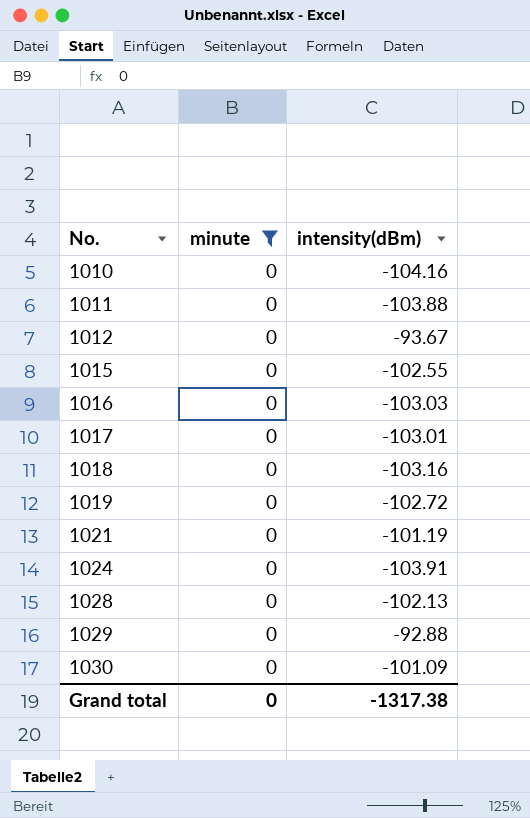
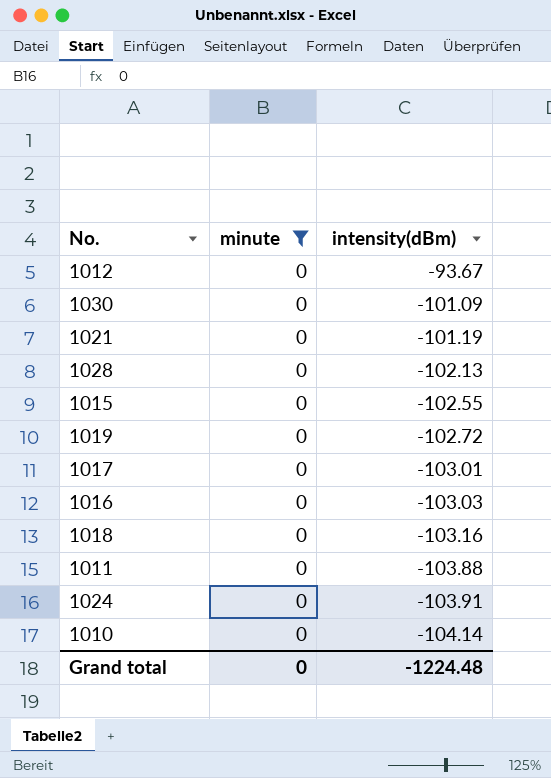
row order: No. ascending -> intensity(dBm) descending
row 1029: 0 | -92.88 -> none
1010 | intensity(dBm): -104.16 -> -104.14
Grand total | intensity(dBm): -1317.38 -> -1224.48

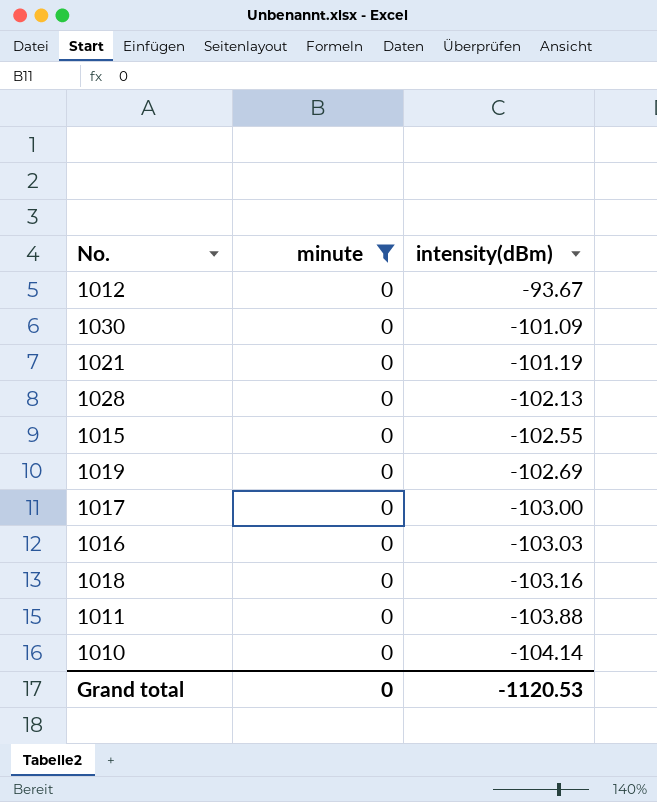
row 1024: 0 | -103.91 -> none
1019 | intensity(dBm): -102.72 -> -102.69
1017 | intensity(dBm): -103.01 -> -103.00
Grand total | intensity(dBm): -1224.48 -> -1120.53

